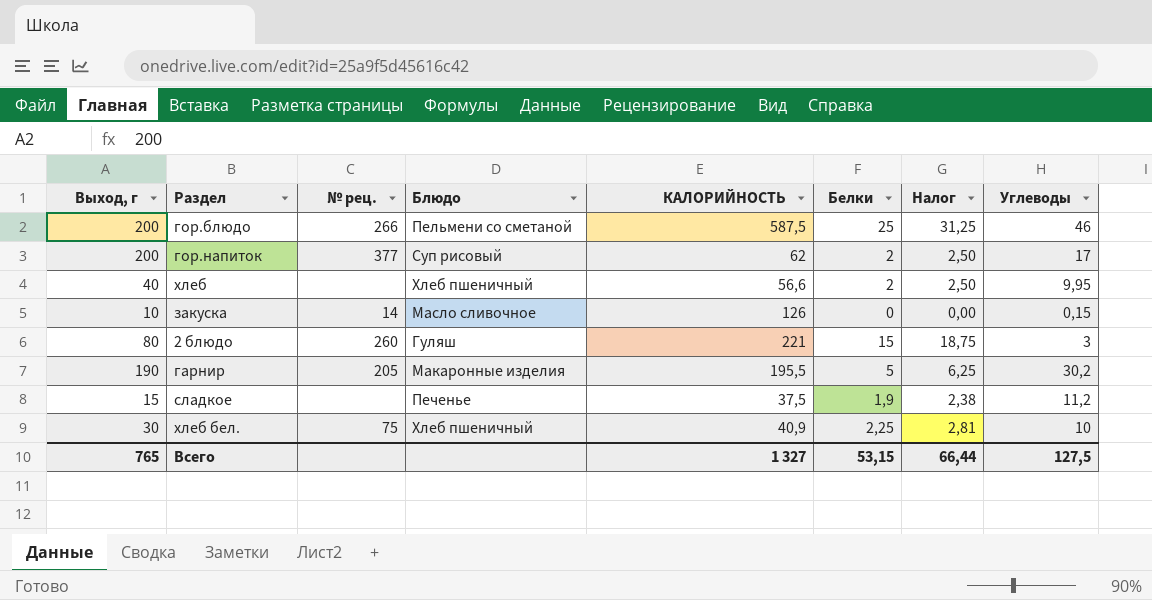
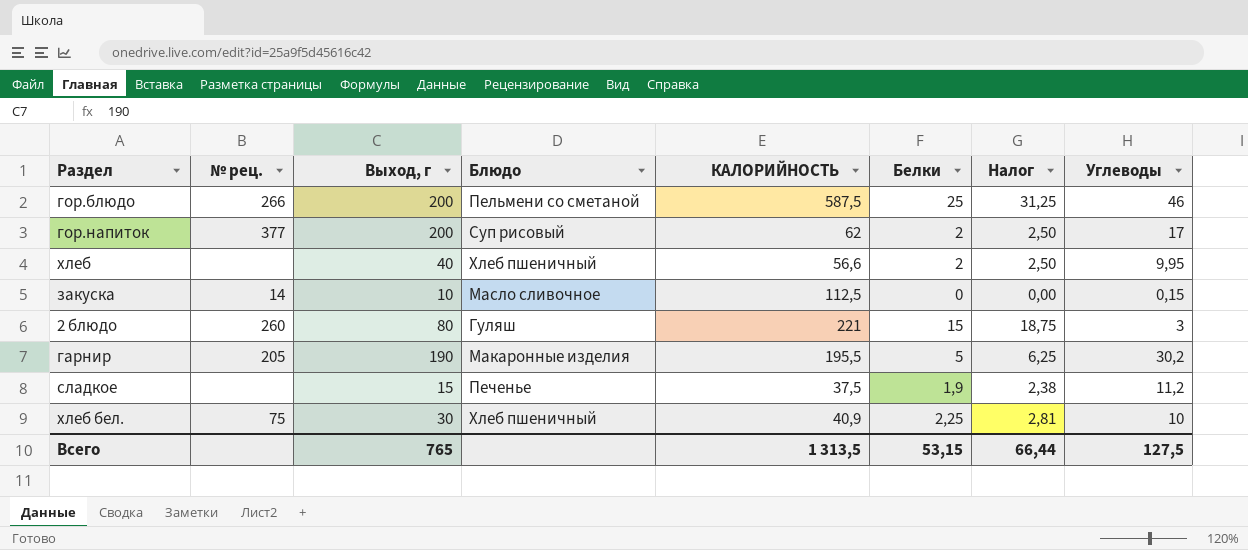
column Выход, г | position: 1 -> 3
закуска | КАЛОРИЙНОСТЬ: 126 -> 112,5
Всего | КАЛОРИЙНОСТЬ: 1 327 -> 1 313,5

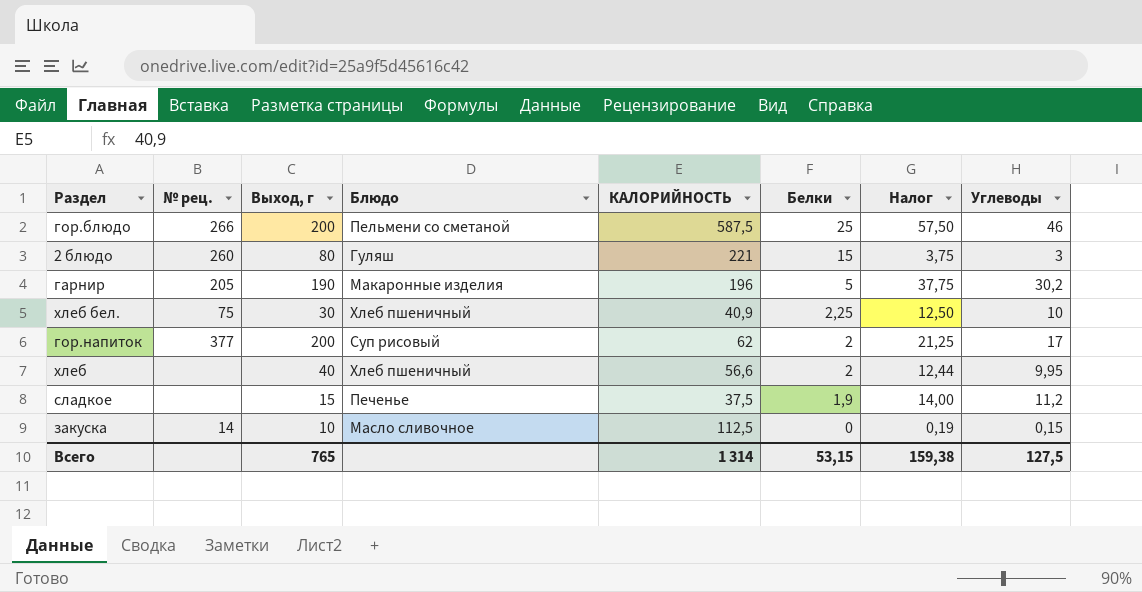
row order: none -> Белки descending
column Налог | formula: [Белки] * 1,25 -> [Углеводы] * 1,25
гарнир | КАЛОРИЙНОСТЬ: 195,5 -> 196
Всего | КАЛОРИЙНОСТЬ: 1 313,5 -> 1 314
Всего | Налог: 66,44 -> 159,38

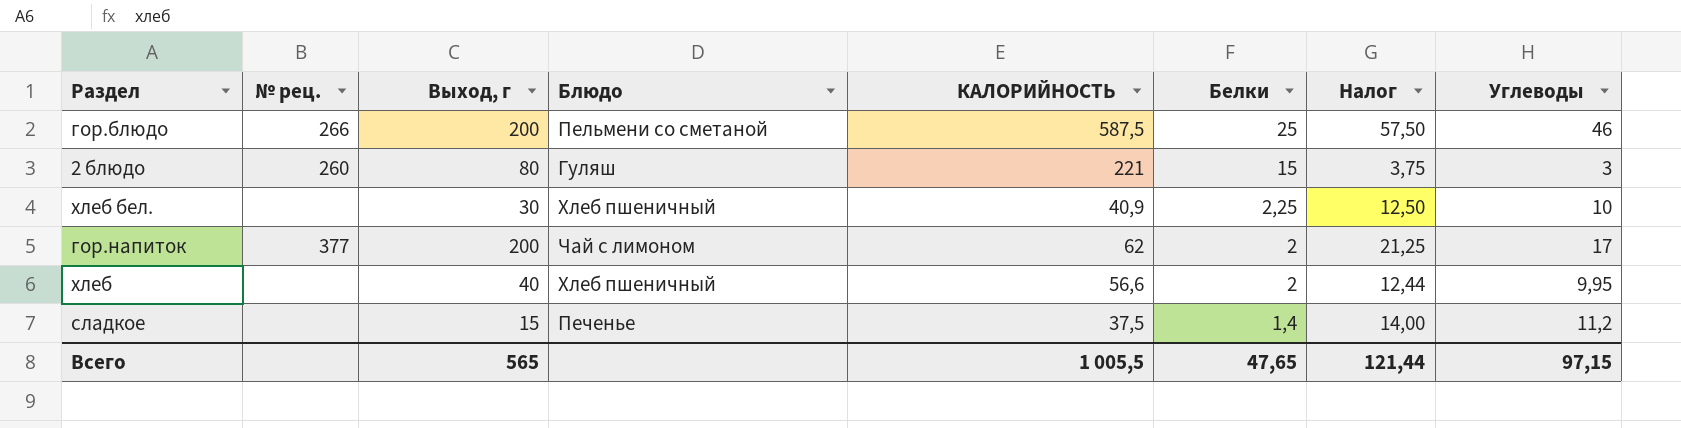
row гарнир: 205 | 190 | Макаронные изделия | 196 | 5 | 37,75 | 30,2 -> none
row закуска: 14 | 10 | Масло сливочное | 112,5 | 0 | 0,19 | 0,15 -> none
хлеб бел. | № рец.: 75 -> none
гор.напиток | Блюдо: Суп рисовый -> Чай с лимоном
сладкое | Белки: 1,9 -> 1,4
Всего | Выход, г: 765 -> 565
Всего | КАЛОРИЙНОСТЬ: 1 314 -> 1 005,5
Всего | Белки: 53,15 -> 47,65
Всего | Налог: 159,38 -> 121,44
Всего | Углеводы: 127,5 -> 97,15

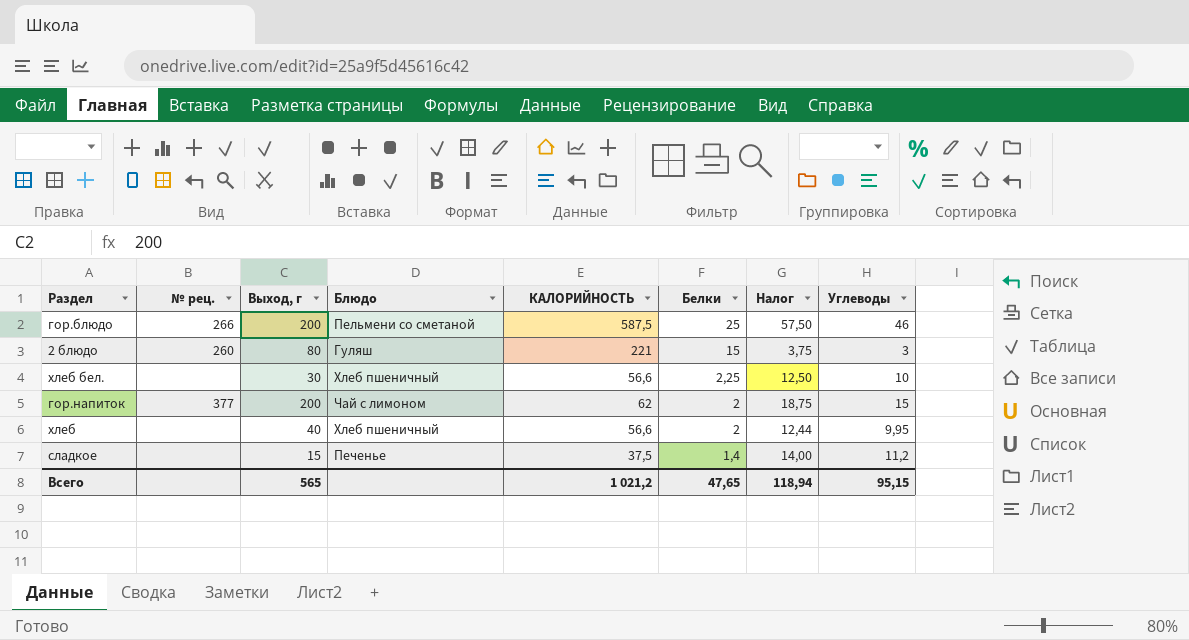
хлеб бел. | КАЛОРИЙНОСТЬ: 40,9 -> 56,6
гор.напиток | Налог: 21,25 -> 18,75
гор.напиток | Углеводы: 17 -> 15
Всего | КАЛОРИЙНОСТЬ: 1 005,5 -> 1 021,2
Всего | Налог: 121,44 -> 118,94
Всего | Углеводы: 97,15 -> 95,15

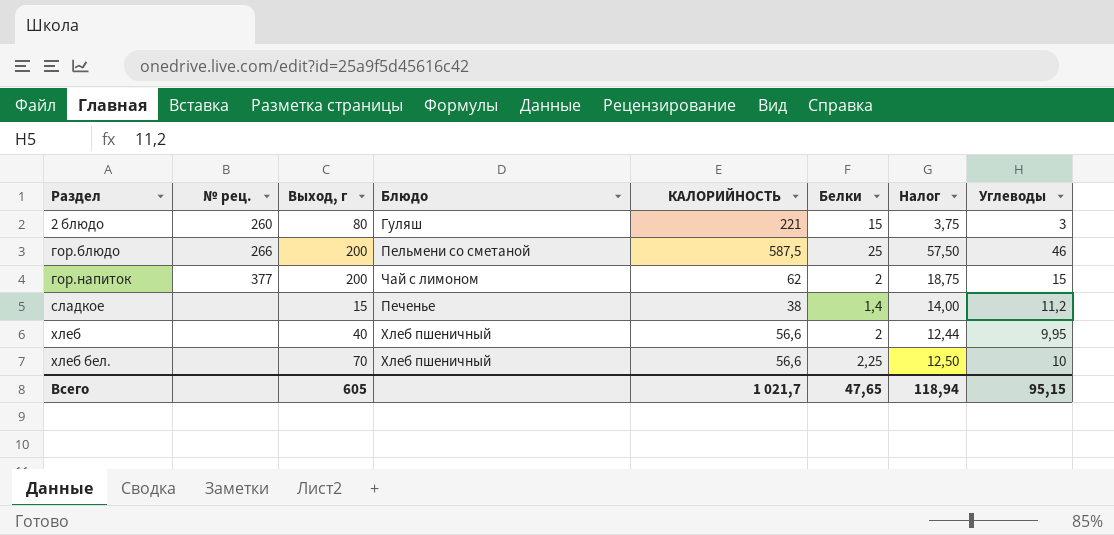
row order: Белки descending -> Раздел ascending
сладкое | КАЛОРИЙНОСТЬ: 37,5 -> 38
хлеб бел. | Выход, г: 30 -> 70
Всего | Выход, г: 565 -> 605
Всего | КАЛОРИЙНОСТЬ: 1 021,2 -> 1 021,7

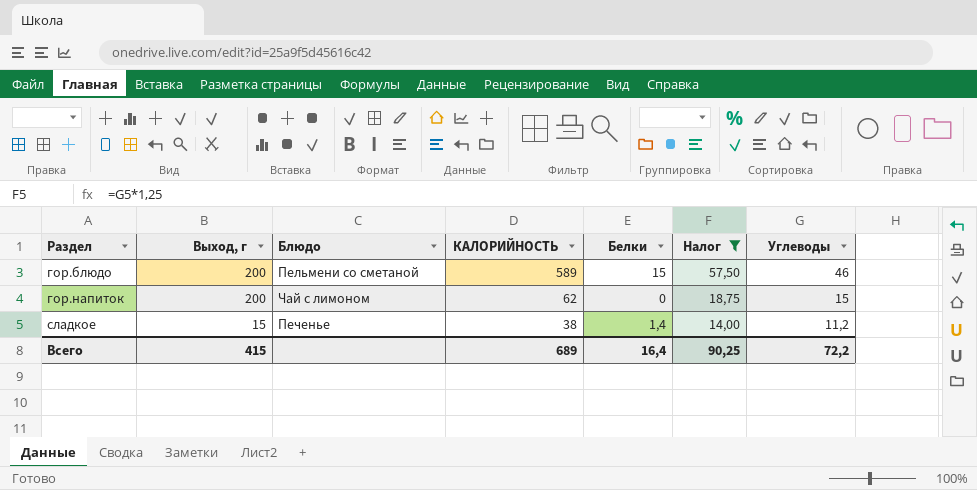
filter: none -> Налог >= 14,00
column № рец. | position: 2 -> none
гор.блюдо | КАЛОРИЙНОСТЬ: 587,5 -> 589
гор.блюдо | Белки: 25 -> 15
гор.напиток | Белки: 2 -> 0
Всего | Выход, г: 605 -> 415
Всего | КАЛОРИЙНОСТЬ: 1 021,7 -> 689
Всего | Белки: 47,65 -> 16,4
Всего | Налог: 118,94 -> 90,25
Всего | Углеводы: 95,15 -> 72,2

